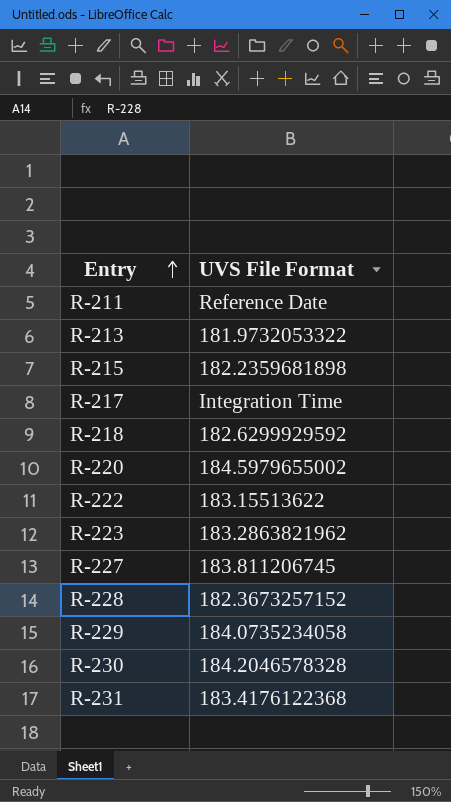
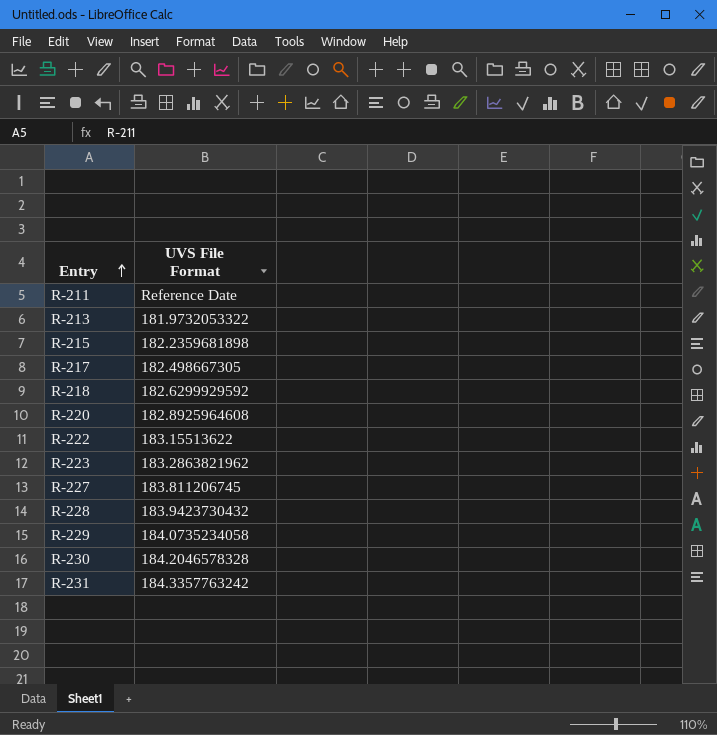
R-217 | UVS File Format: Integration Time -> 182.498667305
R-220 | UVS File Format: 184.5979655002 -> 182.8925964608
R-228 | UVS File Format: 182.3673257152 -> 183.9423730432
R-231 | UVS File Format: 183.4176122368 -> 184.3357763242

